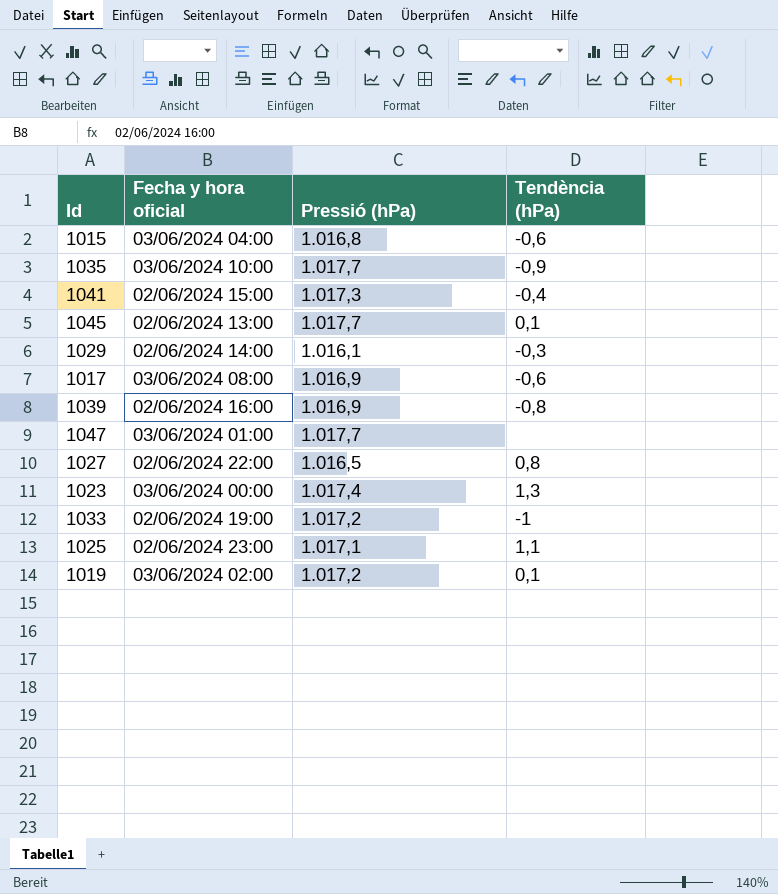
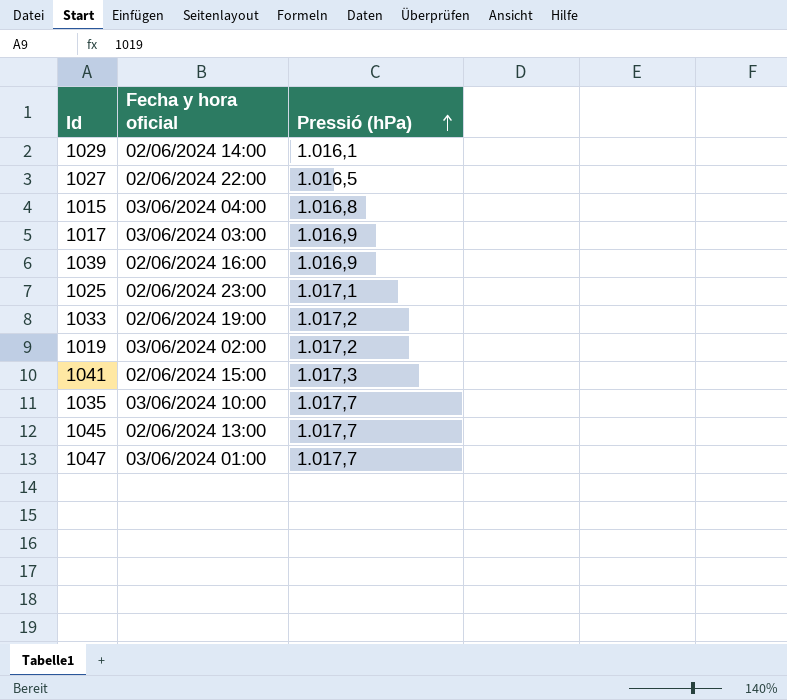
row order: none -> Pressió (hPa) ascending
column Tendència (hPa) | position: 4 -> none
row 1023: 03/06/2024 00:00 | 1.017,4 | 1,3 -> none
1017 | Fecha y hora oficial: 03/06/2024 08:00 -> 03/06/2024 03:00

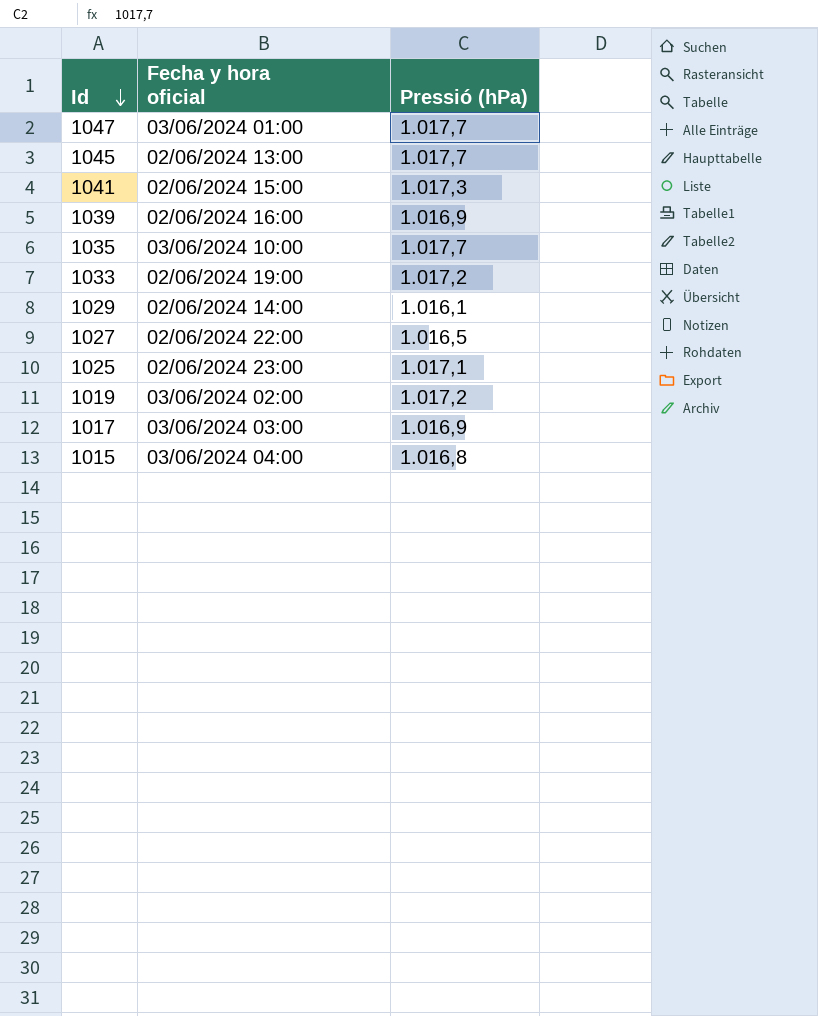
row order: Pressió (hPa) ascending -> Id descending

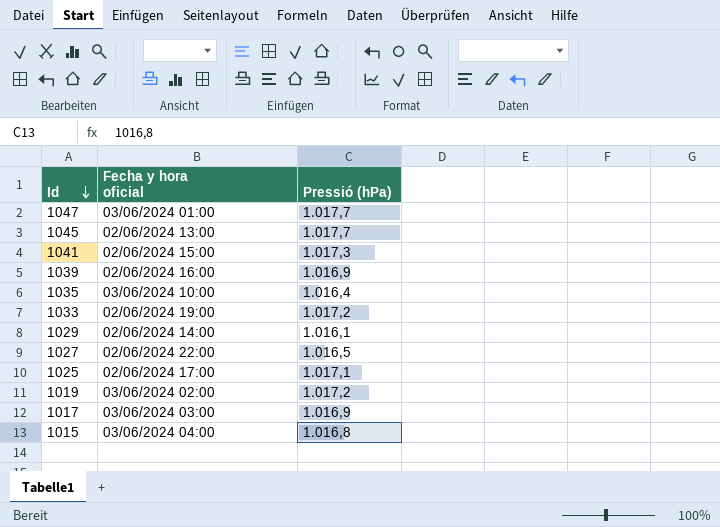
1035 | Pressió (hPa): 1.017,7 -> 1.016,4
1025 | Fecha y hora oficial: 02/06/2024 23:00 -> 02/06/2024 17:00

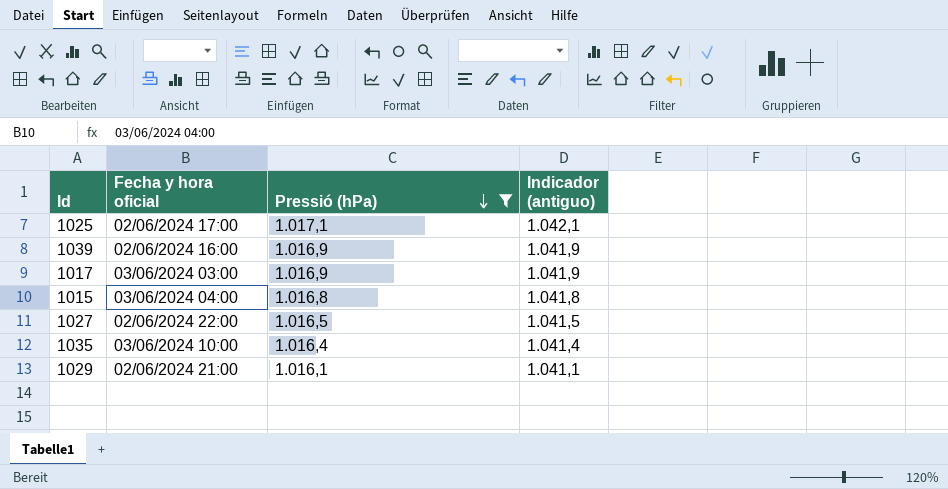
filter: none -> Pressió (hPa) <= 1.017,1
row order: Id descending -> Pressió (hPa) descending
column Indicador (antiguo) | formula: none -> [Pressió (hPa)] + 25
1029 | Fecha y hora oficial: 02/06/2024 14:00 -> 02/06/2024 21:00

